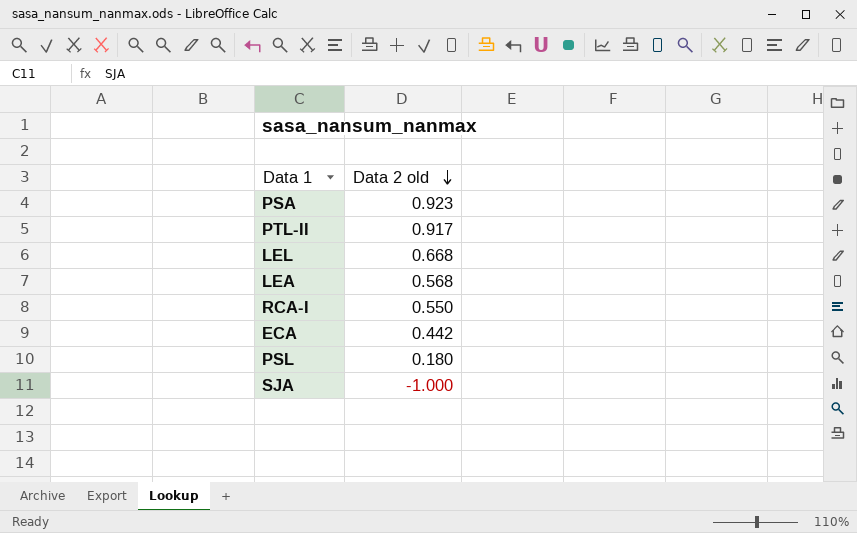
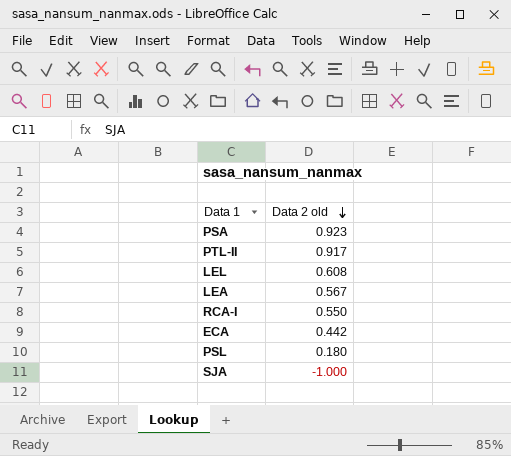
LEL | Data 2 old: 0.668 -> 0.608
LEA | Data 2 old: 0.568 -> 0.567

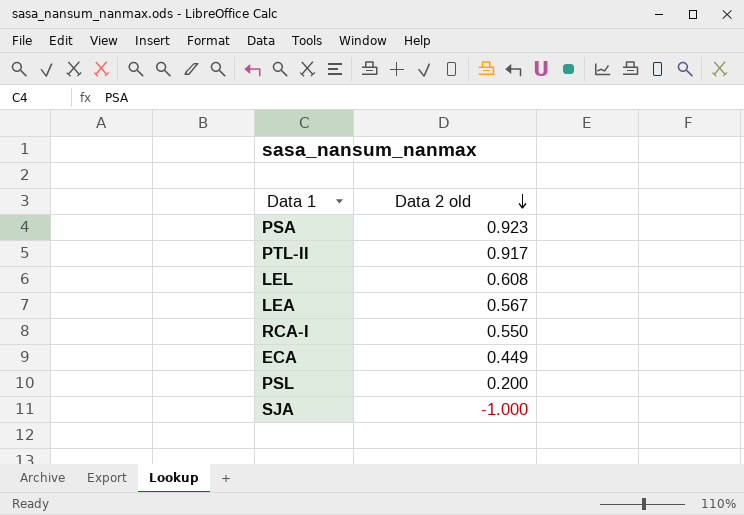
ECA | Data 2 old: 0.442 -> 0.449
PSL | Data 2 old: 0.180 -> 0.200

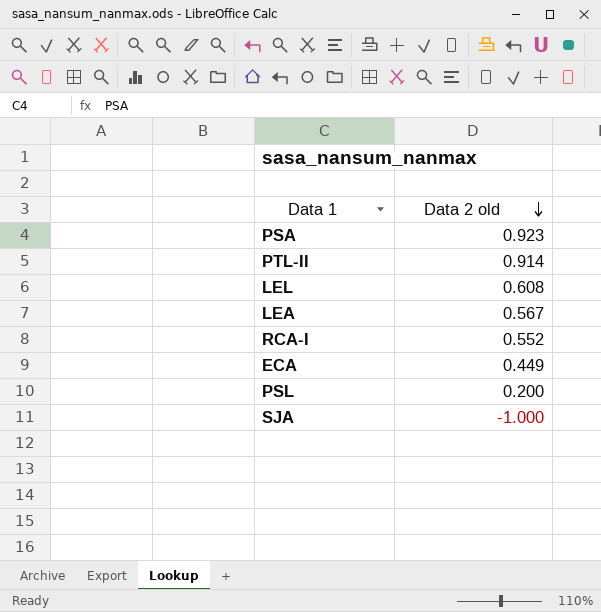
PTL-II | Data 2 old: 0.917 -> 0.914
RCA-I | Data 2 old: 0.550 -> 0.552

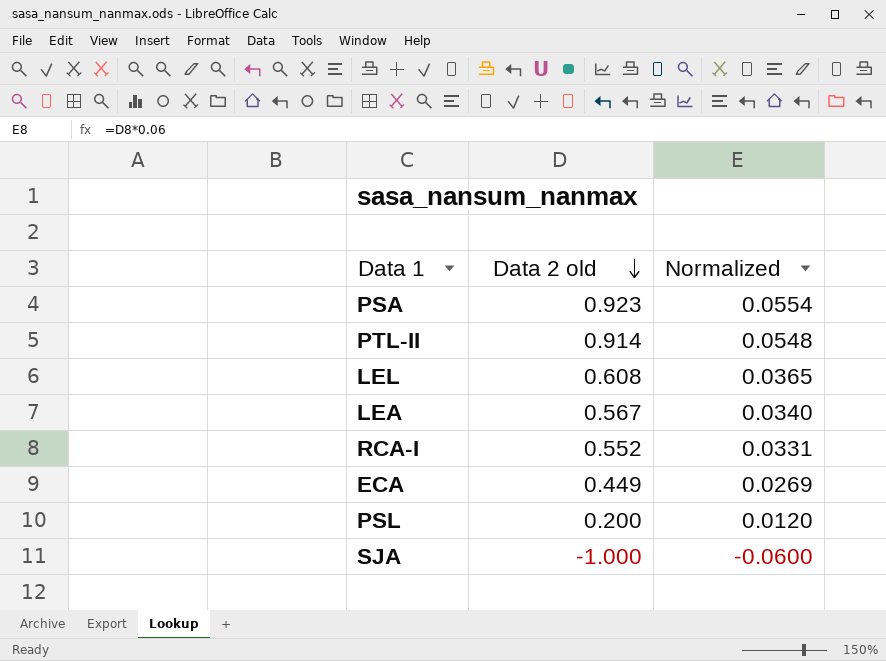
column Normalized | formula: none -> [Data 2 old] * 0.06

